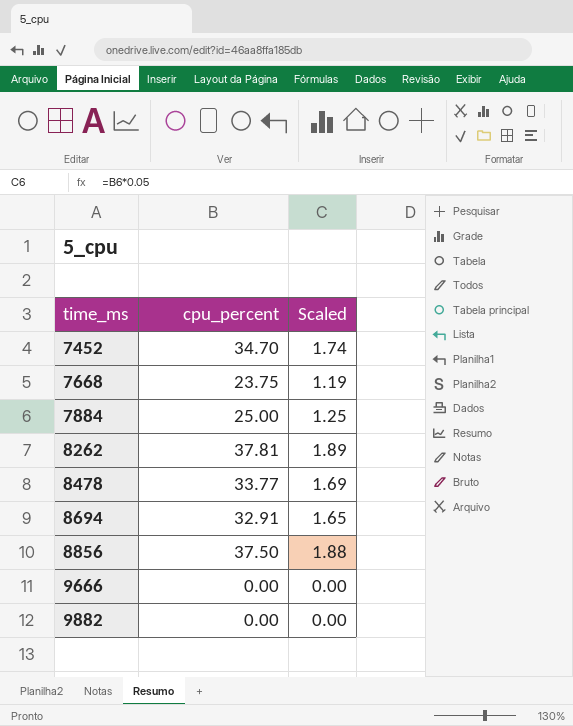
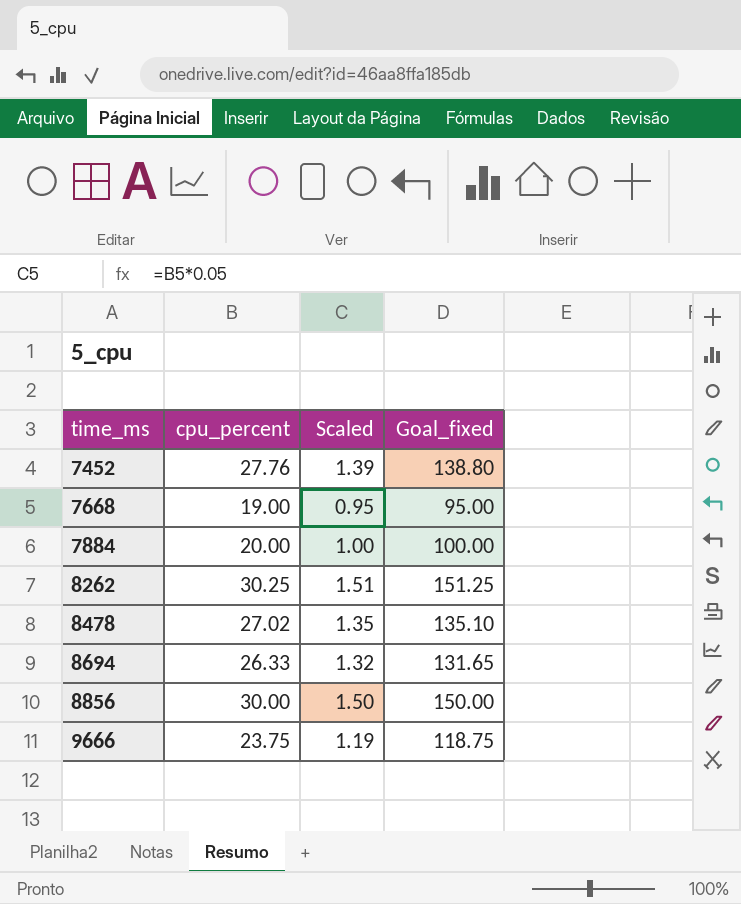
column Goal_fixed | formula: none -> [cpu_percent] * 5
row 9882: 0.00 | 0.00 -> none
7452 | cpu_percent: 34.70 -> 27.76
7452 | Scaled: 1.74 -> 1.39
7668 | cpu_percent: 23.75 -> 19.00
7668 | Scaled: 1.19 -> 0.95
7884 | cpu_percent: 25.00 -> 20.00
7884 | Scaled: 1.25 -> 1.00
8262 | cpu_percent: 37.81 -> 30.25
8262 | Scaled: 1.89 -> 1.51
8478 | cpu_percent: 33.77 -> 27.02
8478 | Scaled: 1.69 -> 1.35
8694 | cpu_percent: 32.91 -> 26.33
8694 | Scaled: 1.65 -> 1.32
8856 | cpu_percent: 37.50 -> 30.00
8856 | Scaled: 1.88 -> 1.50
9666 | cpu_percent: 0.00 -> 23.75
9666 | Scaled: 0.00 -> 1.19

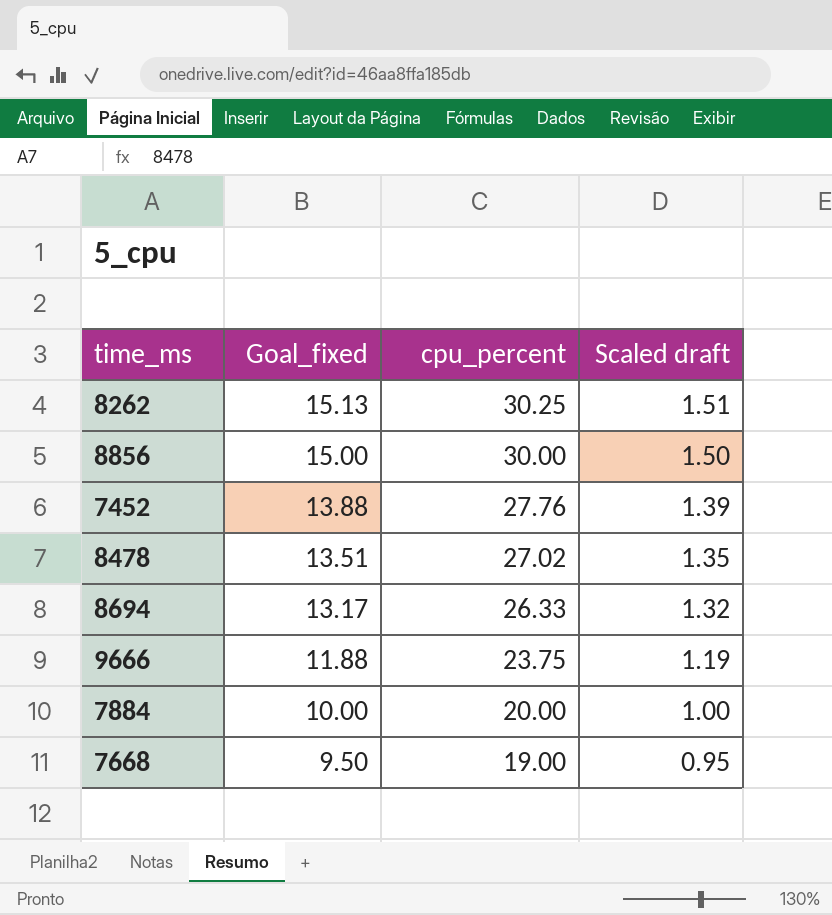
row order: time_ms ascending -> Goal_fixed descending
column Goal_fixed | formula: [cpu_percent] * 5 -> [cpu_percent] * 0.5
column Goal_fixed | position: 4 -> 2
column name: Scaled -> Scaled draft

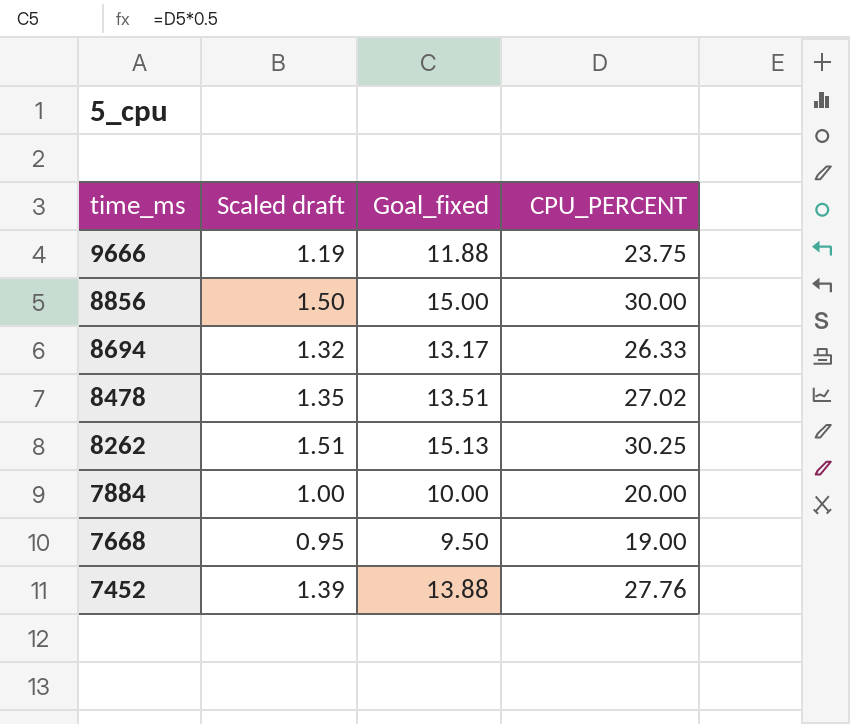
row order: Goal_fixed descending -> time_ms descending
column Scaled draft | position: 4 -> 2
column name: cpu_percent -> CPU_PERCENT

